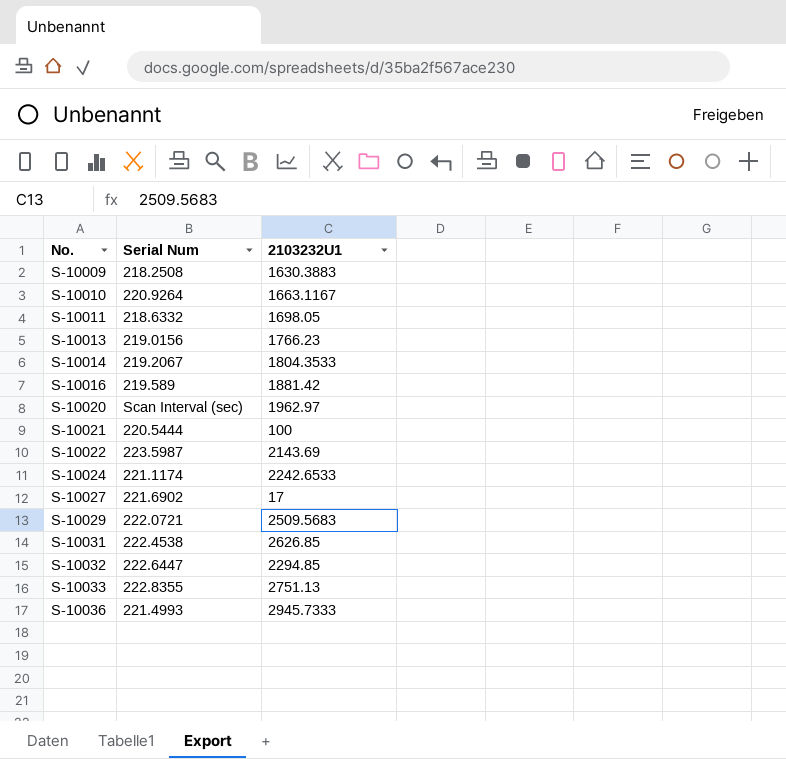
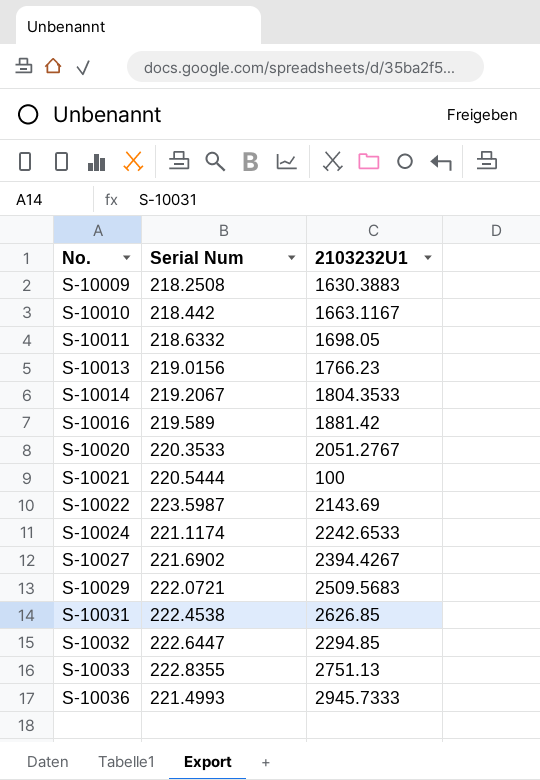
S-10010 | Serial Num: 220.9264 -> 218.442
S-10020 | Serial Num: Scan Interval (sec) -> 220.3533
S-10020 | 2103232U1: 1962.97 -> 2051.2767
S-10027 | 2103232U1: 17 -> 2394.4267

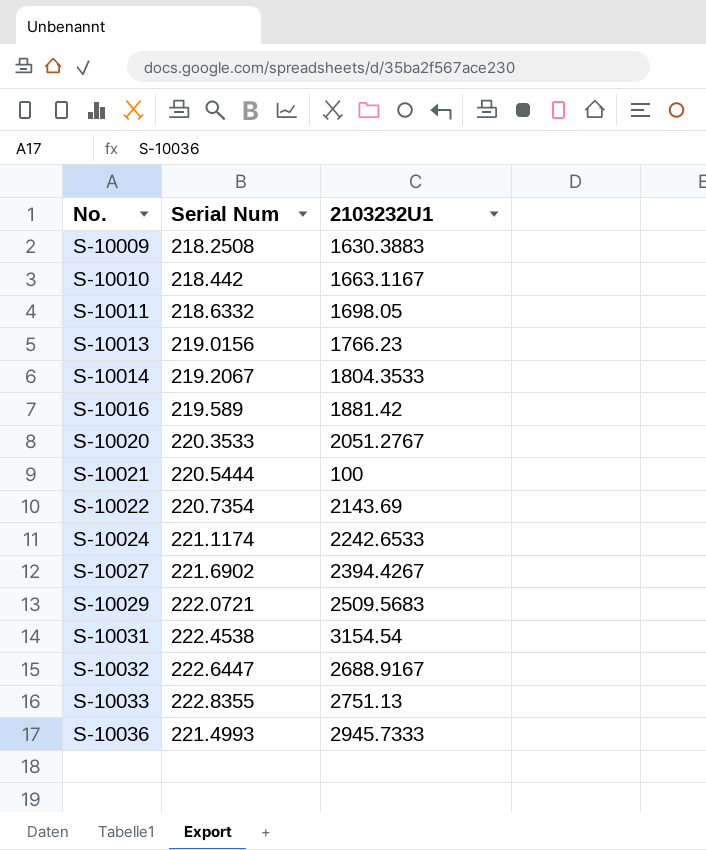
S-10022 | Serial Num: 223.5987 -> 220.7354
S-10031 | 2103232U1: 2626.85 -> 3154.54
S-10032 | 2103232U1: 2294.85 -> 2688.9167

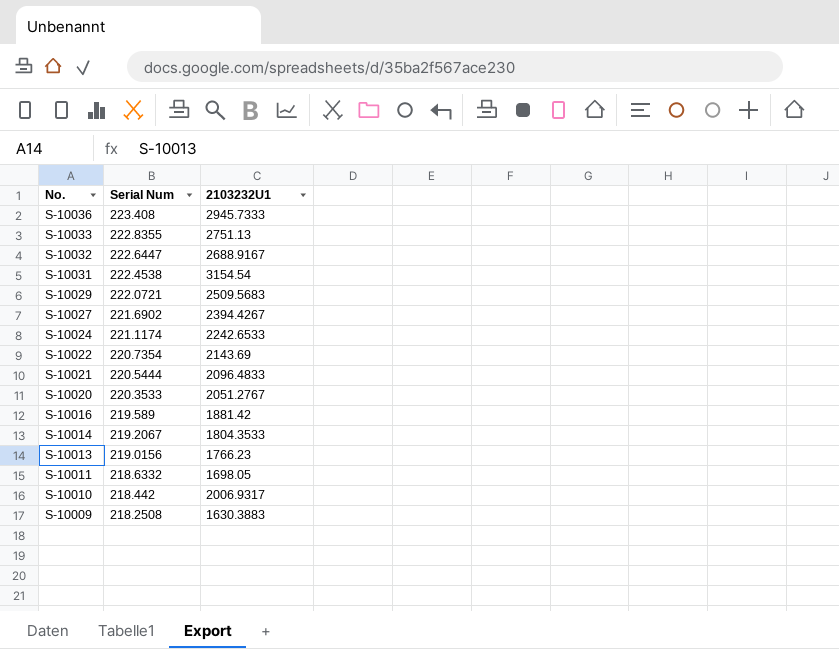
row order: No. ascending -> No. descending
S-10036 | Serial Num: 221.4993 -> 223.408
S-10021 | 2103232U1: 100 -> 2096.4833
S-10010 | 2103232U1: 1663.1167 -> 2006.9317

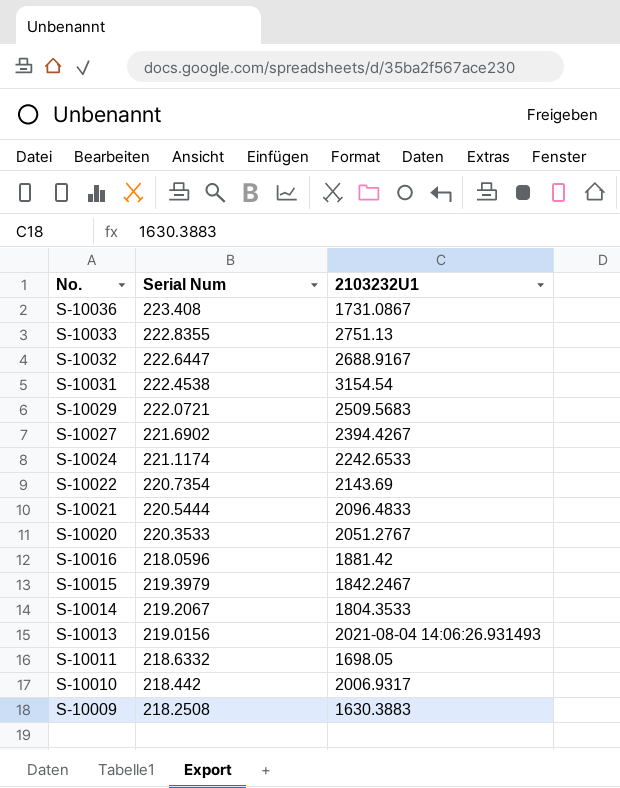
S-10036 | 2103232U1: 2945.7333 -> 1731.0867
S-10016 | Serial Num: 219.589 -> 218.0596
row S-10015: none -> 219.3979 | 1842.2467
S-10013 | 2103232U1: 1766.23 -> 2021-08-04 14:06:26.931493

